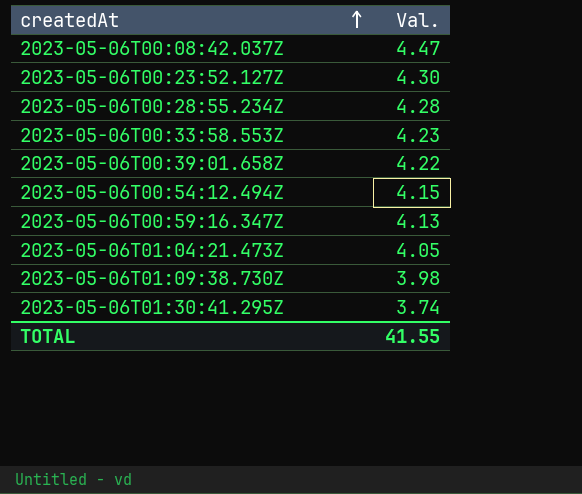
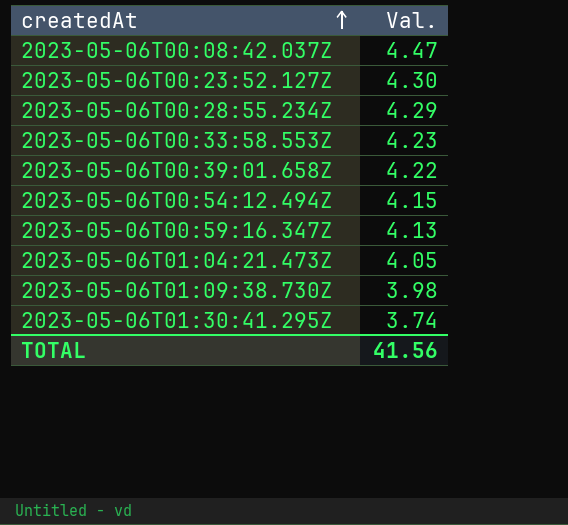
2023-05-06T00:28:55.234Z | Val.: 4.28 -> 4.29
TOTAL | Val.: 41.55 -> 41.56

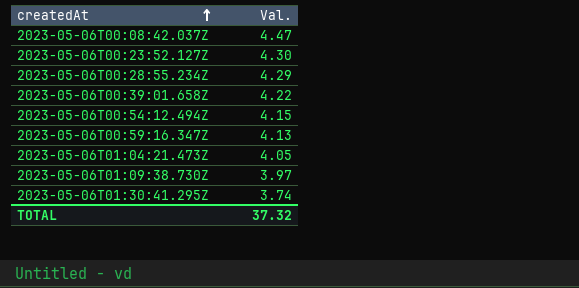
row 2023-05-06T00:33:58.553Z: 4.23 -> none
2023-05-06T01:09:38.730Z | Val.: 3.98 -> 3.97
TOTAL | Val.: 41.56 -> 37.32

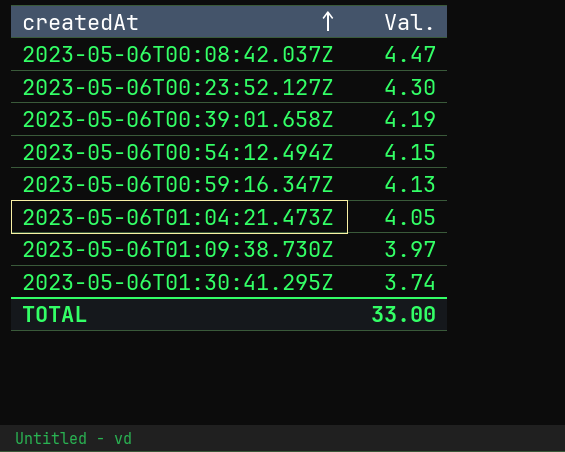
row 2023-05-06T00:28:55.234Z: 4.29 -> none
2023-05-06T00:39:01.658Z | Val.: 4.22 -> 4.19
TOTAL | Val.: 37.32 -> 33.00

